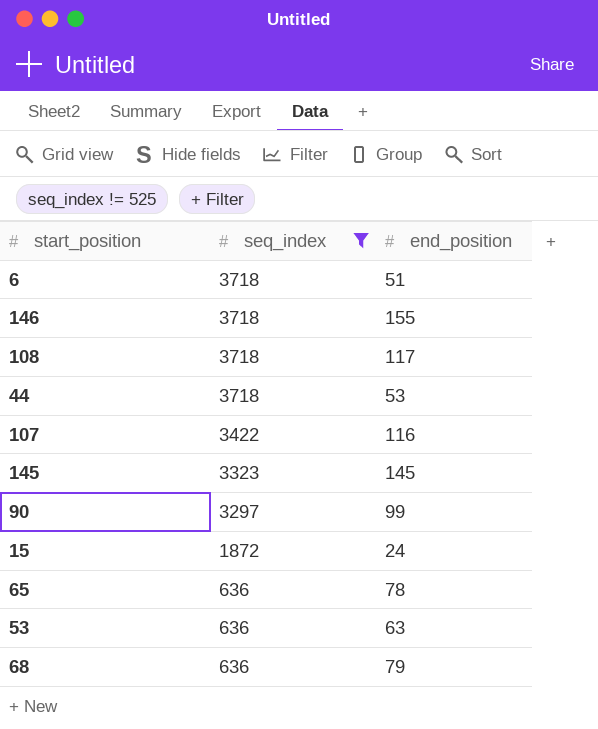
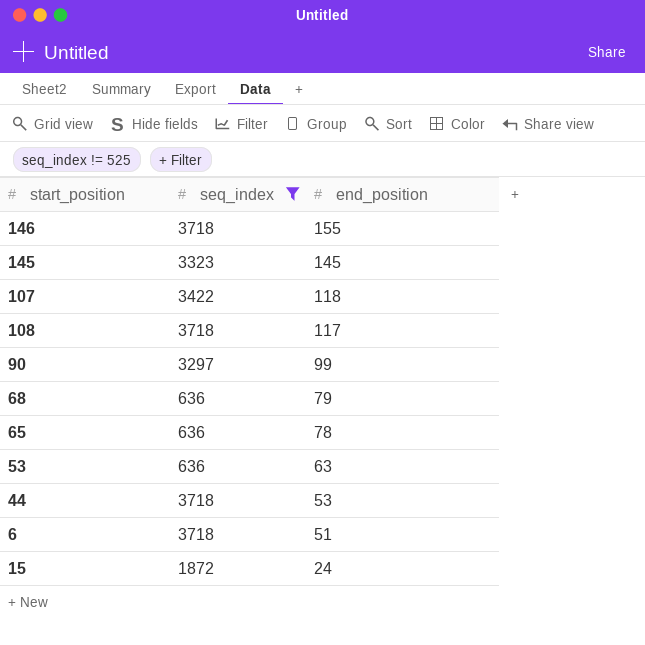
row order: seq_index descending -> end_position descending
107 | end_position: 116 -> 118

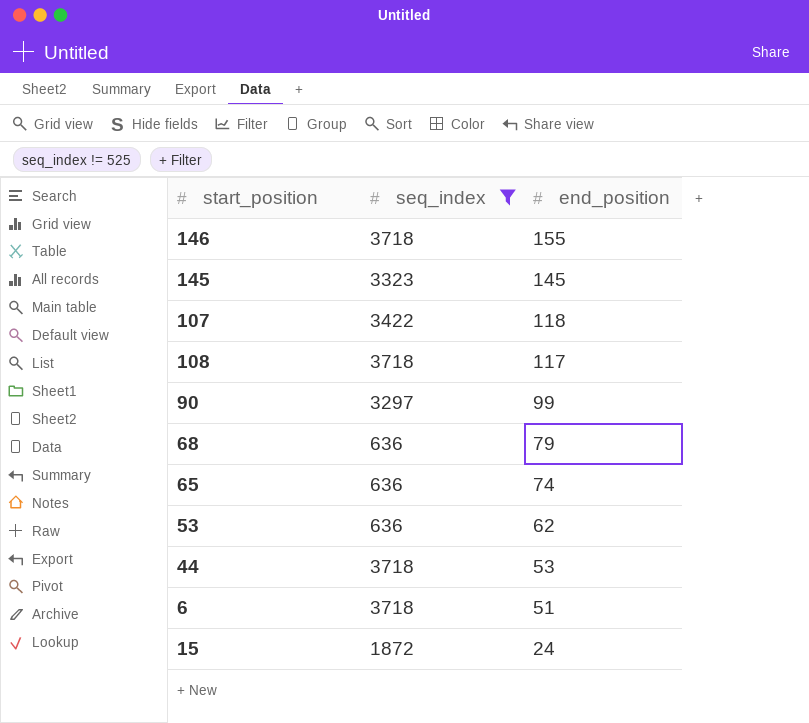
65 | end_position: 78 -> 74
53 | end_position: 63 -> 62

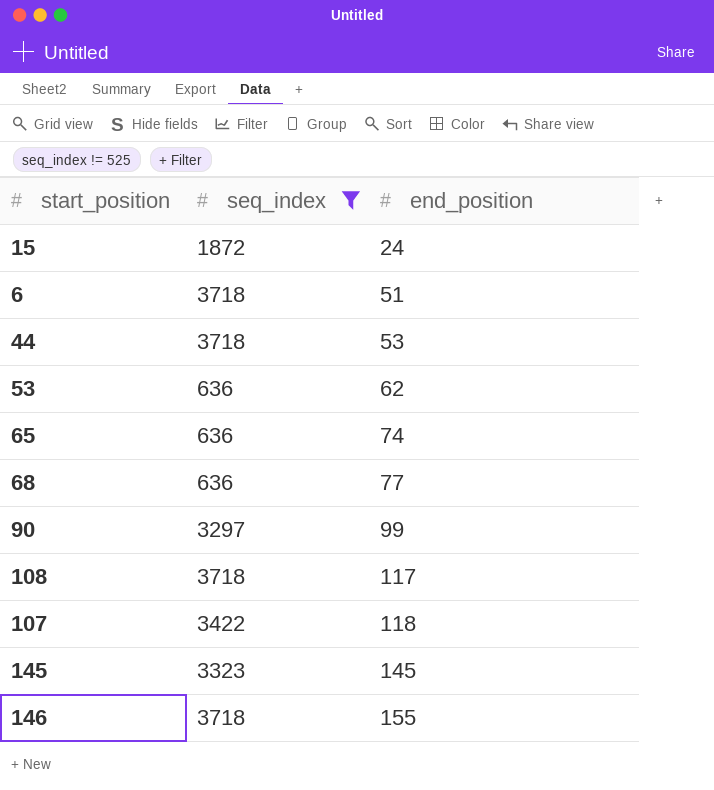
row order: end_position descending -> end_position ascending
68 | end_position: 79 -> 77

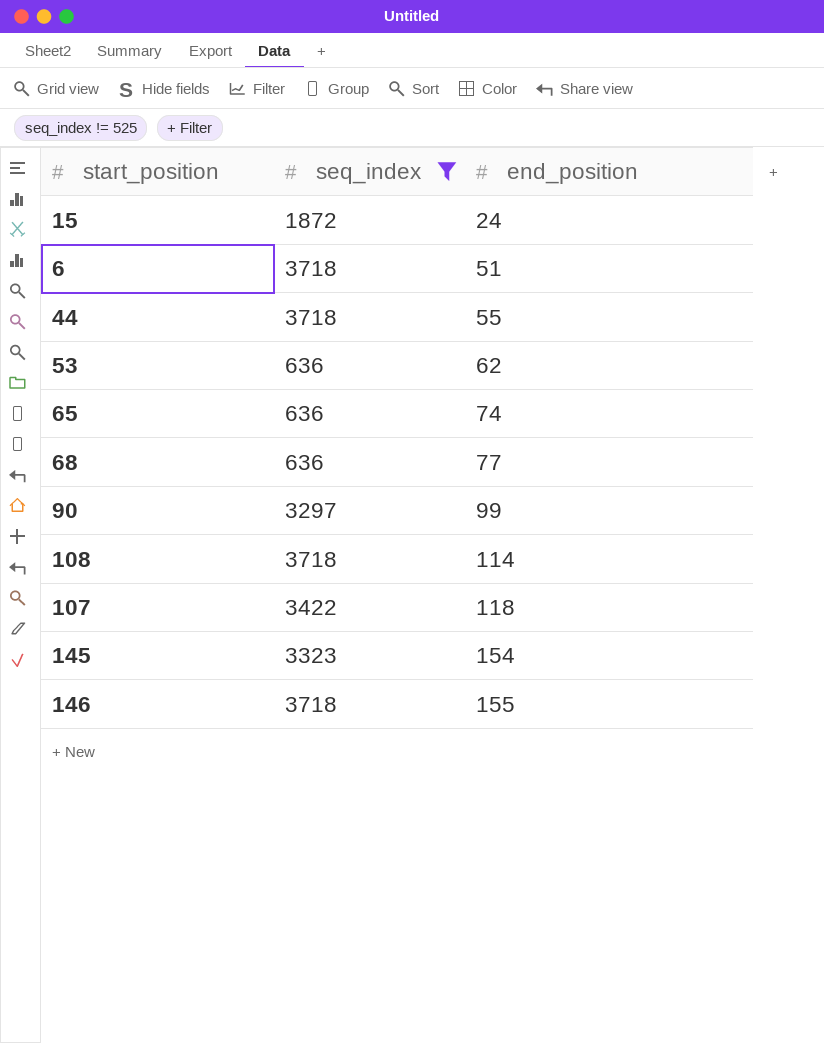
44 | end_position: 53 -> 55
108 | end_position: 117 -> 114
145 | end_position: 145 -> 154

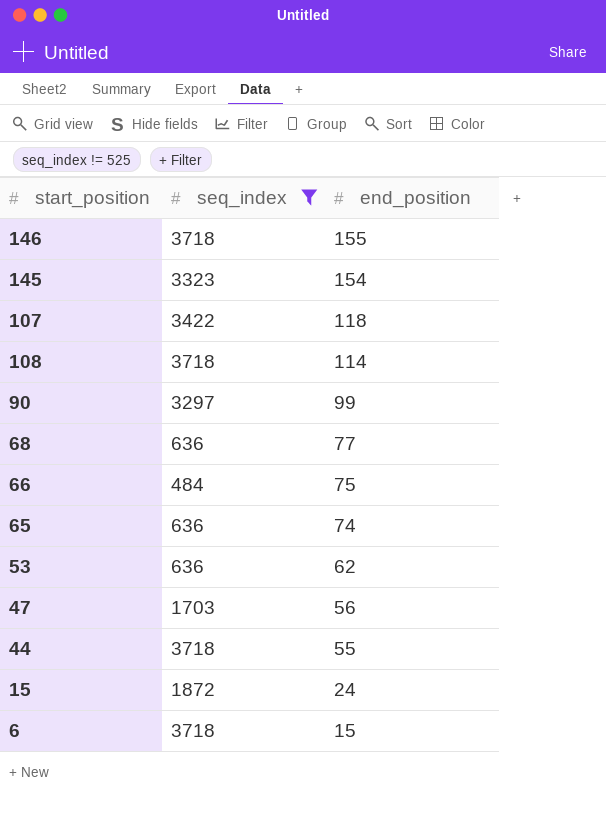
row order: end_position ascending -> end_position descending
row 66: none -> 484 | 75
row 47: none -> 1703 | 56
6 | end_position: 51 -> 15

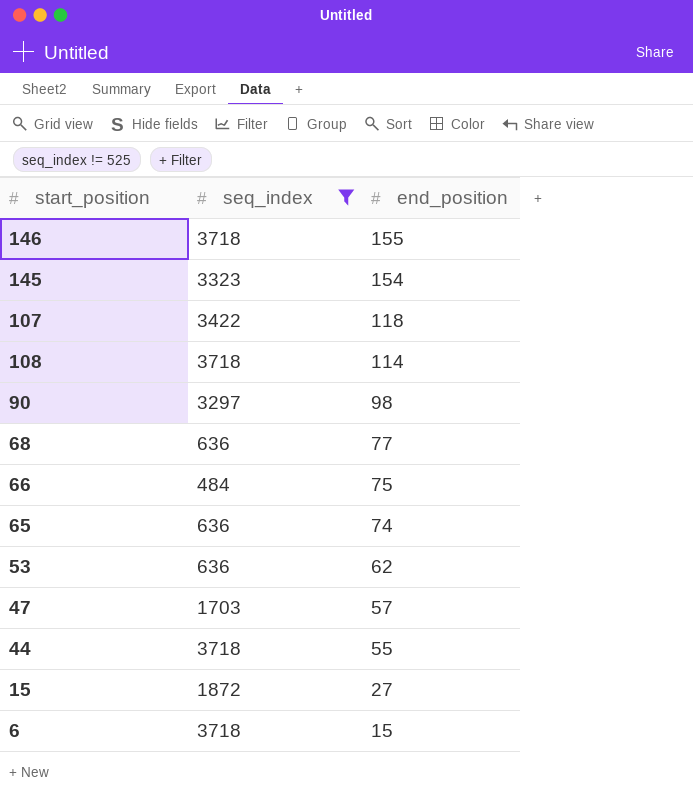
90 | end_position: 99 -> 98
47 | end_position: 56 -> 57
15 | end_position: 24 -> 27

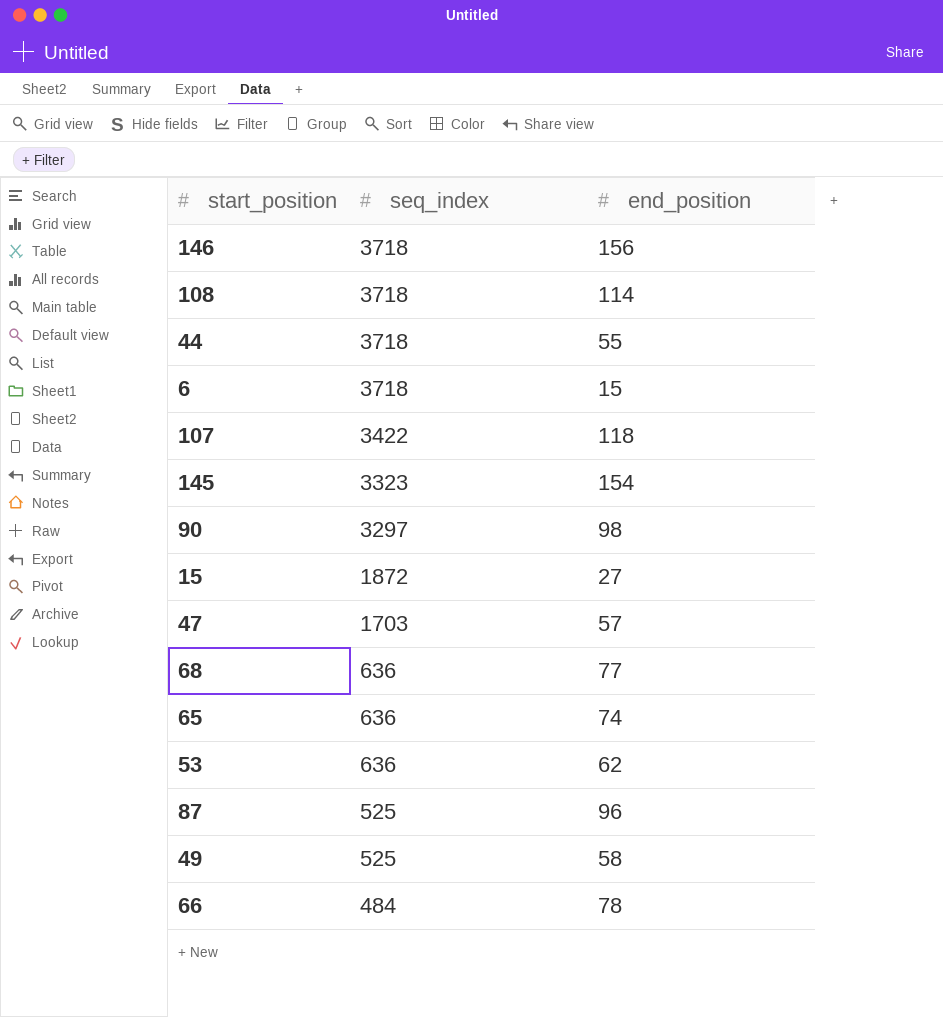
filter: seq_index != 525 -> none
row order: end_position descending -> seq_index descending
146 | end_position: 155 -> 156
66 | end_position: 75 -> 78

